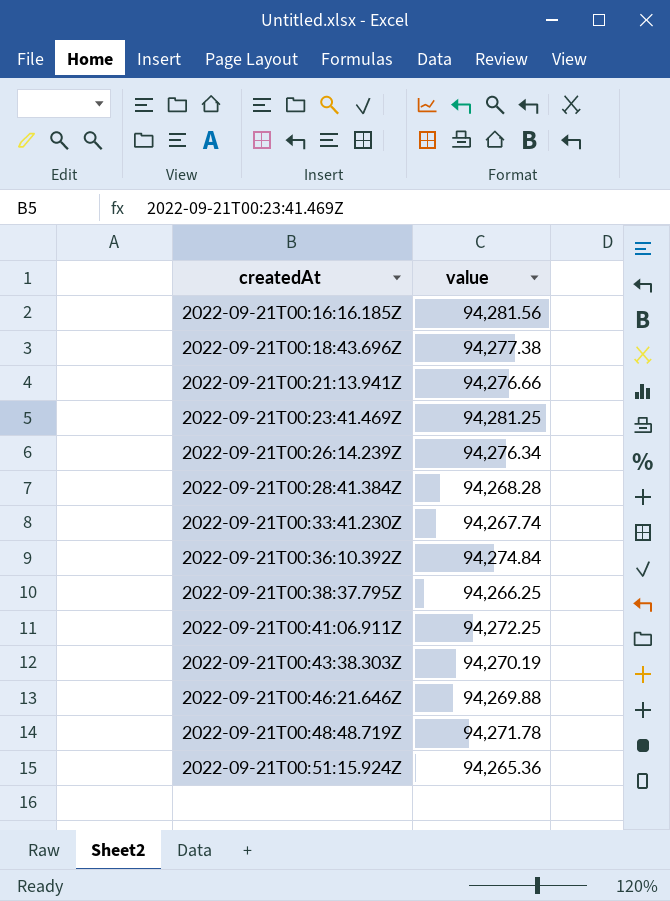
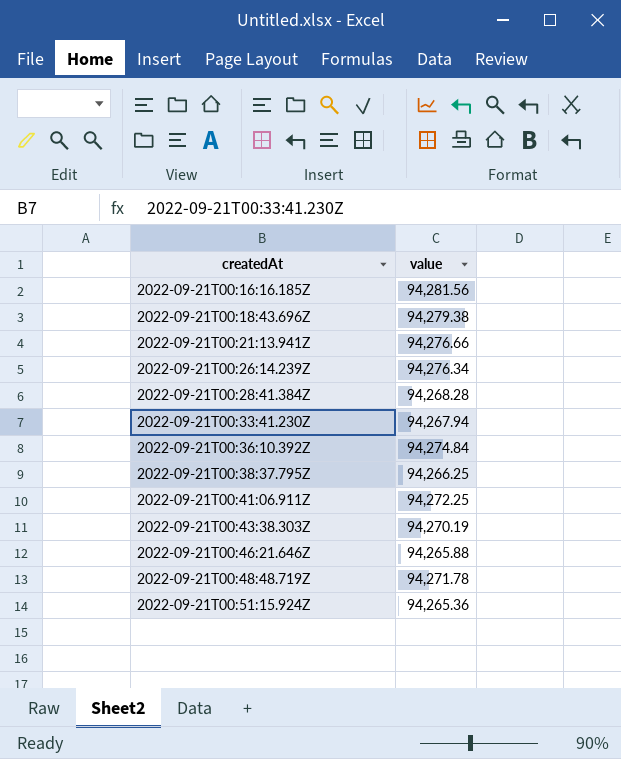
row 2022-09-21T00:23:41.469Z: 94,281.25 -> none
2022-09-21T00:18:43.696Z | value: 94,277.38 -> 94,279.38
2022-09-21T00:33:41.230Z | value: 94,267.74 -> 94,267.94
2022-09-21T00:46:21.646Z | value: 94,269.88 -> 94,265.88

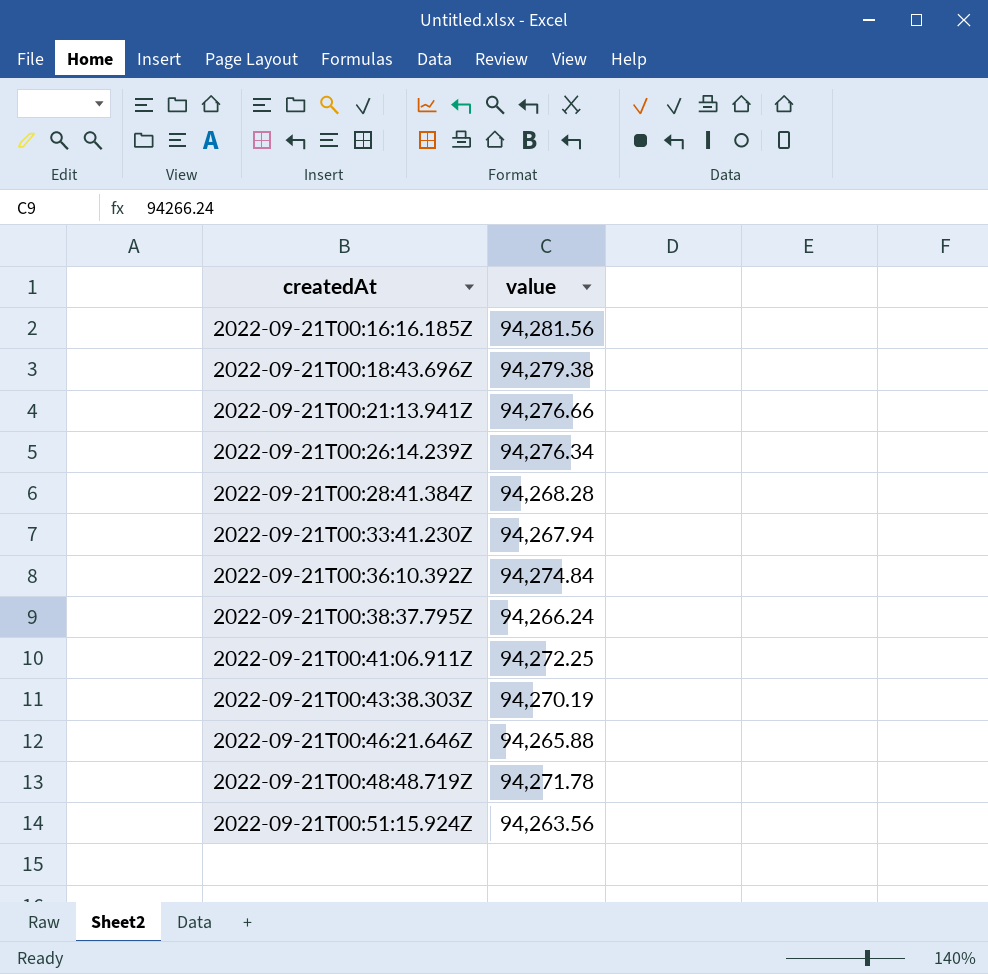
2022-09-21T00:38:37.795Z | value: 94,266.25 -> 94,266.24
2022-09-21T00:51:15.924Z | value: 94,265.36 -> 94,263.56

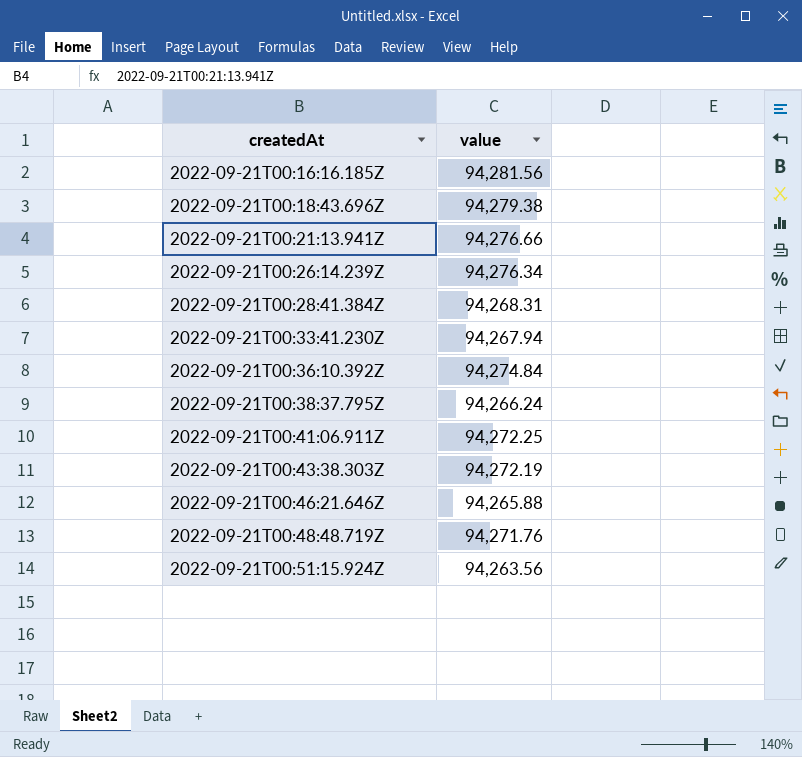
2022-09-21T00:28:41.384Z | value: 94,268.28 -> 94,268.31
2022-09-21T00:43:38.303Z | value: 94,270.19 -> 94,272.19
2022-09-21T00:48:48.719Z | value: 94,271.78 -> 94,271.76

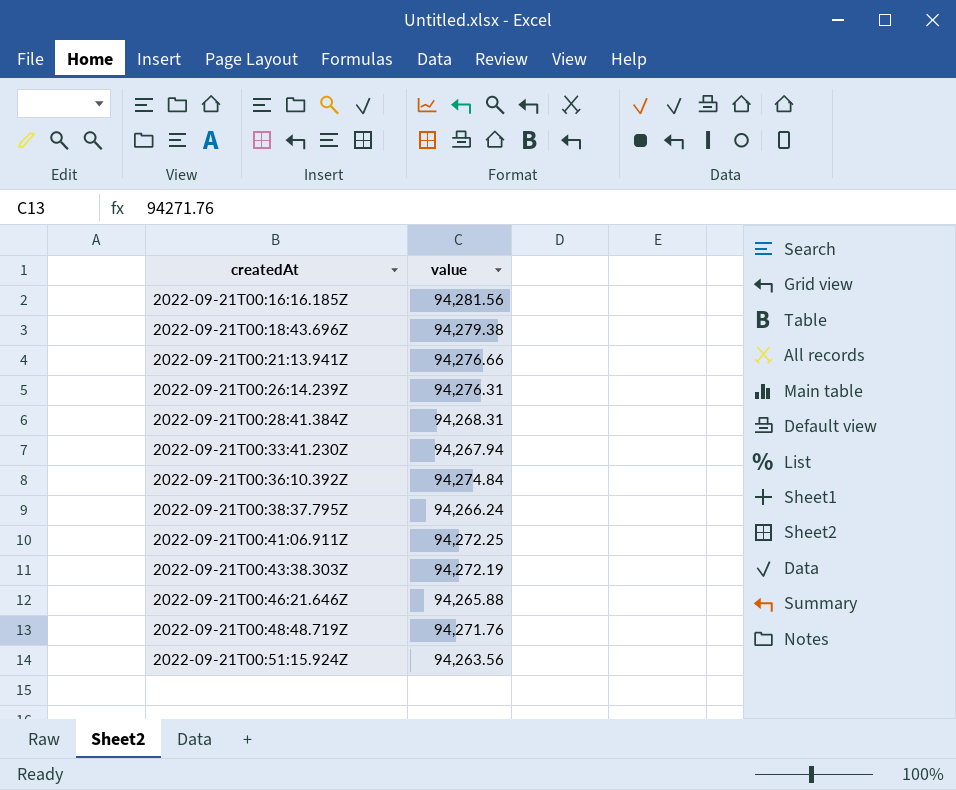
2022-09-21T00:26:14.239Z | value: 94,276.34 -> 94,276.31

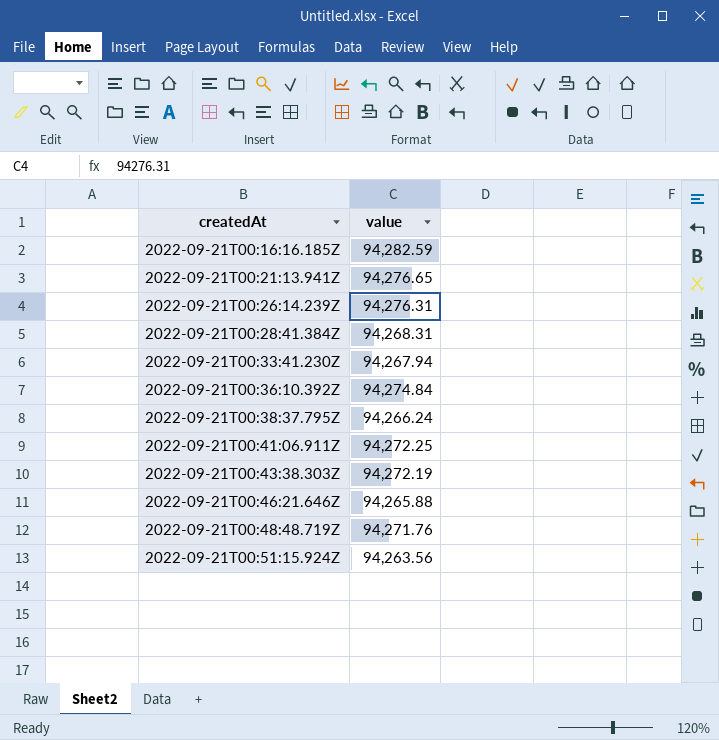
row 2022-09-21T00:18:43.696Z: 94,279.38 -> none
2022-09-21T00:16:16.185Z | value: 94,281.56 -> 94,282.59
2022-09-21T00:21:13.941Z | value: 94,276.66 -> 94,276.65

